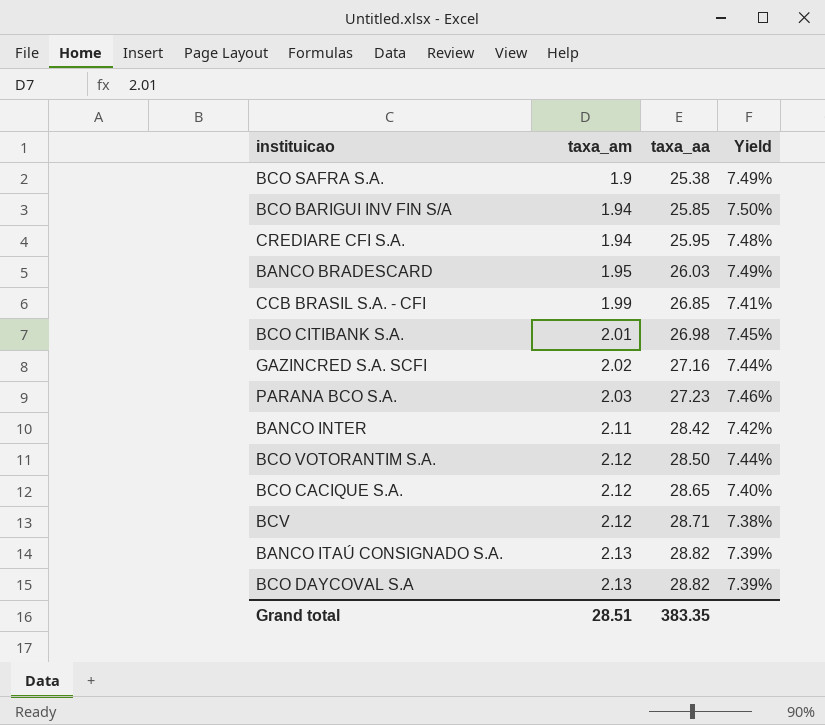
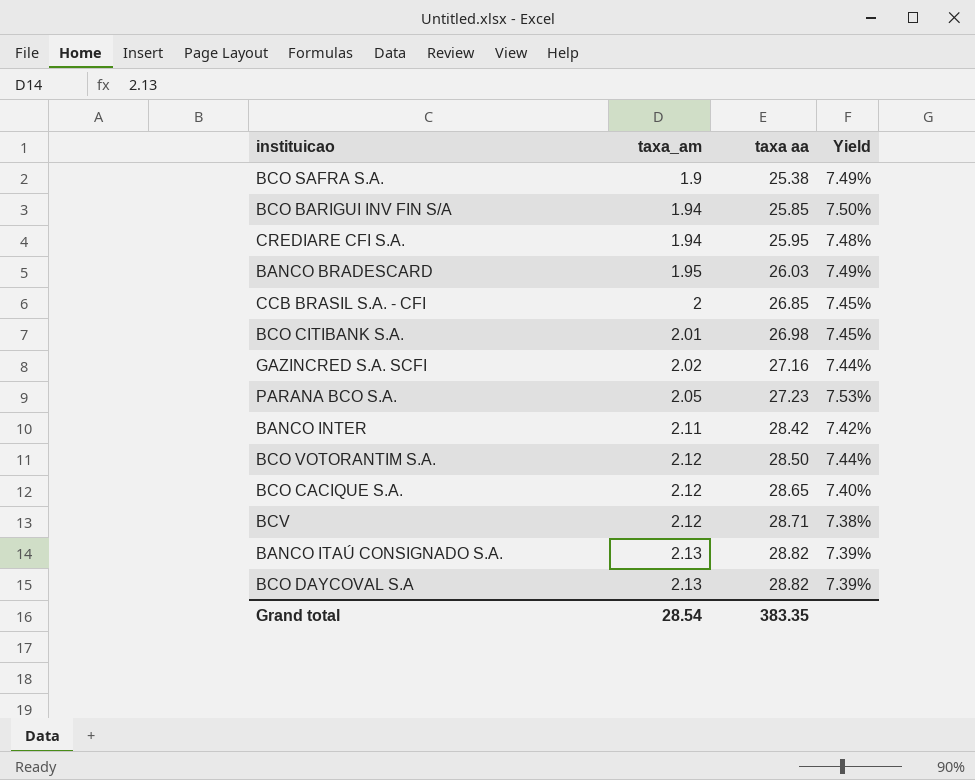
column name: taxa_aa -> taxa aa
CCB BRASIL S.A. - CFI | taxa_am: 1.99 -> 2
CCB BRASIL S.A. - CFI | Yield: 7.41% -> 7.45%
PARANA BCO S.A. | taxa_am: 2.03 -> 2.05
PARANA BCO S.A. | Yield: 7.46% -> 7.53%
Grand total | taxa_am: 28.51 -> 28.54

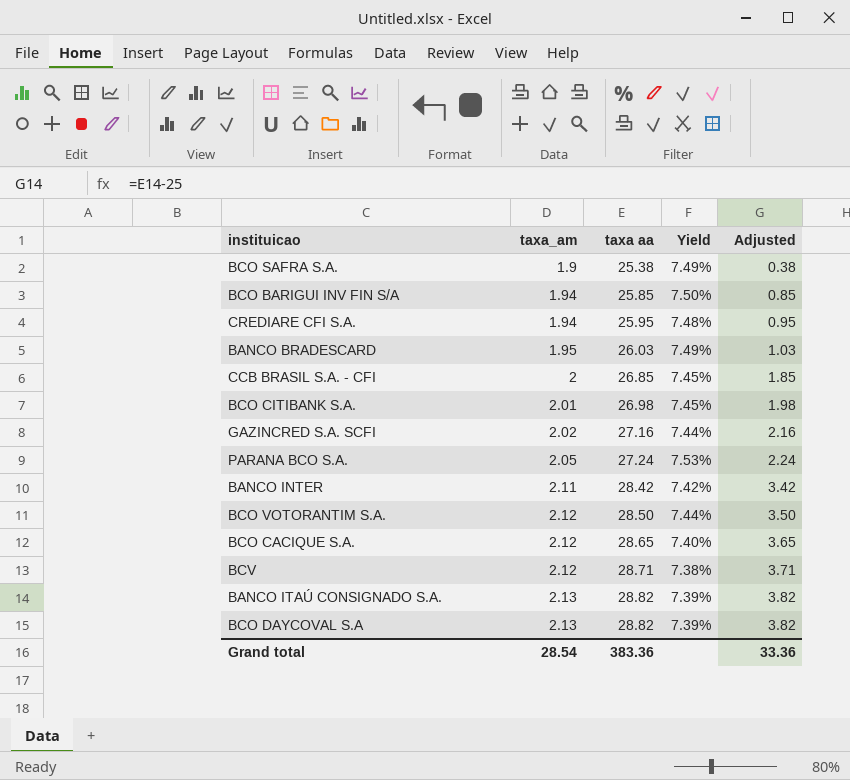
column Adjusted | formula: none -> [taxa aa] - 25
PARANA BCO S.A. | taxa aa: 27.23 -> 27.24
Grand total | taxa aa: 383.35 -> 383.36

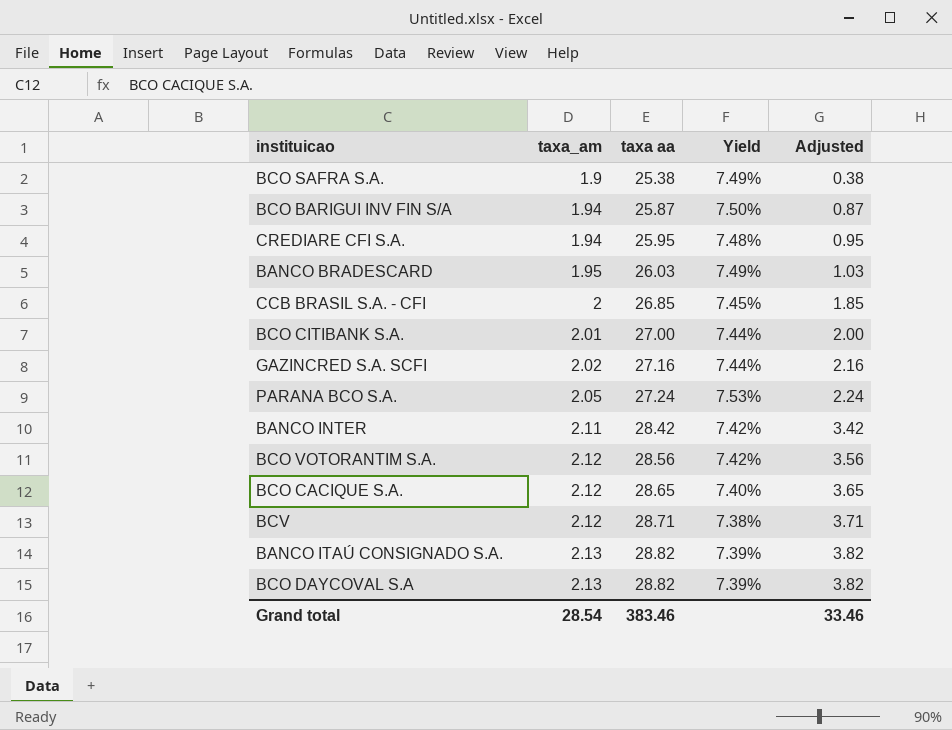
BCO BARIGUI INV FIN S/A | taxa aa: 25.85 -> 25.87
BCO BARIGUI INV FIN S/A | Adjusted: 0.85 -> 0.87
BCO CITIBANK S.A. | taxa aa: 26.98 -> 27.00
BCO CITIBANK S.A. | Yield: 7.45% -> 7.44%
BCO CITIBANK S.A. | Adjusted: 1.98 -> 2.00
BCO VOTORANTIM S.A. | taxa aa: 28.50 -> 28.56
BCO VOTORANTIM S.A. | Yield: 7.44% -> 7.42%
BCO VOTORANTIM S.A. | Adjusted: 3.50 -> 3.56
Grand total | taxa aa: 383.36 -> 383.46
Grand total | Adjusted: 33.36 -> 33.46

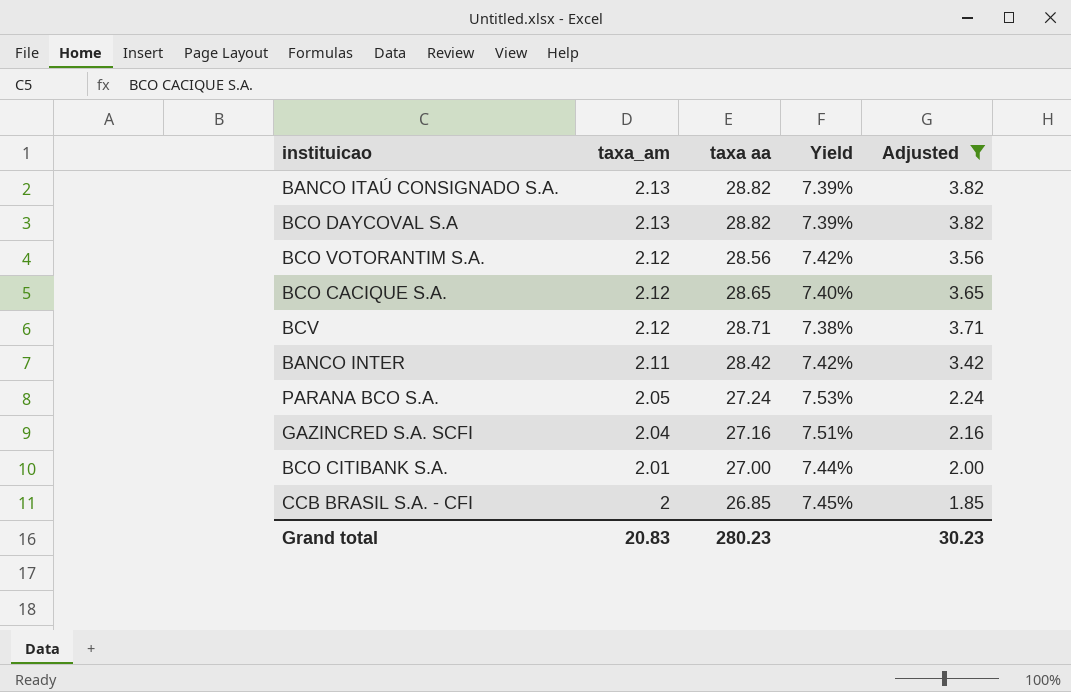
filter: none -> Adjusted >= 1.85
row order: taxa_am ascending -> taxa_am descending
GAZINCRED S.A. SCFI | taxa_am: 2.02 -> 2.04
GAZINCRED S.A. SCFI | Yield: 7.44% -> 7.51%
Grand total | taxa_am: 28.54 -> 20.83
Grand total | taxa aa: 383.46 -> 280.23
Grand total | Adjusted: 33.46 -> 30.23

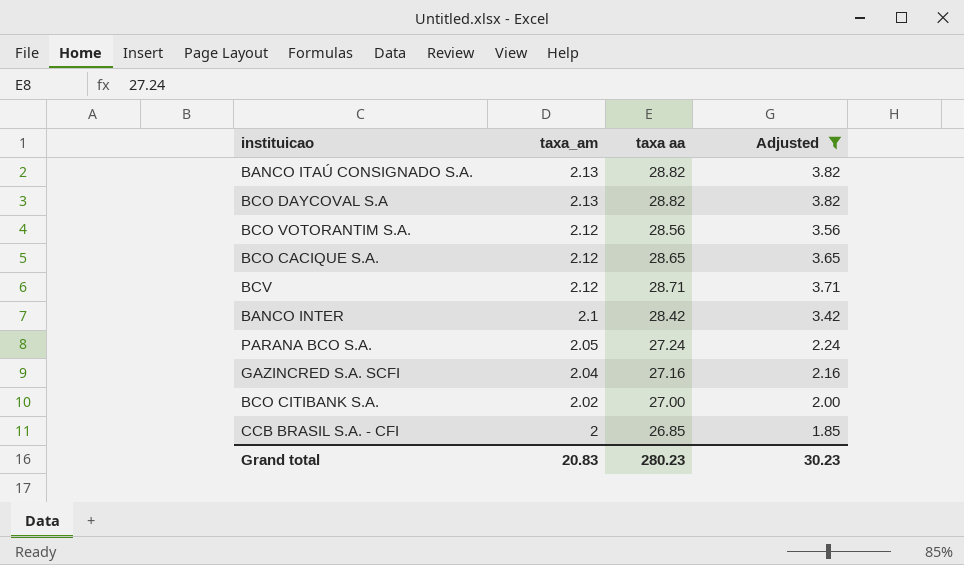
column Yield | formula: [taxa_am] / [taxa aa] -> none
BANCO INTER | taxa_am: 2.11 -> 2.1
BCO CITIBANK S.A. | taxa_am: 2.01 -> 2.02

